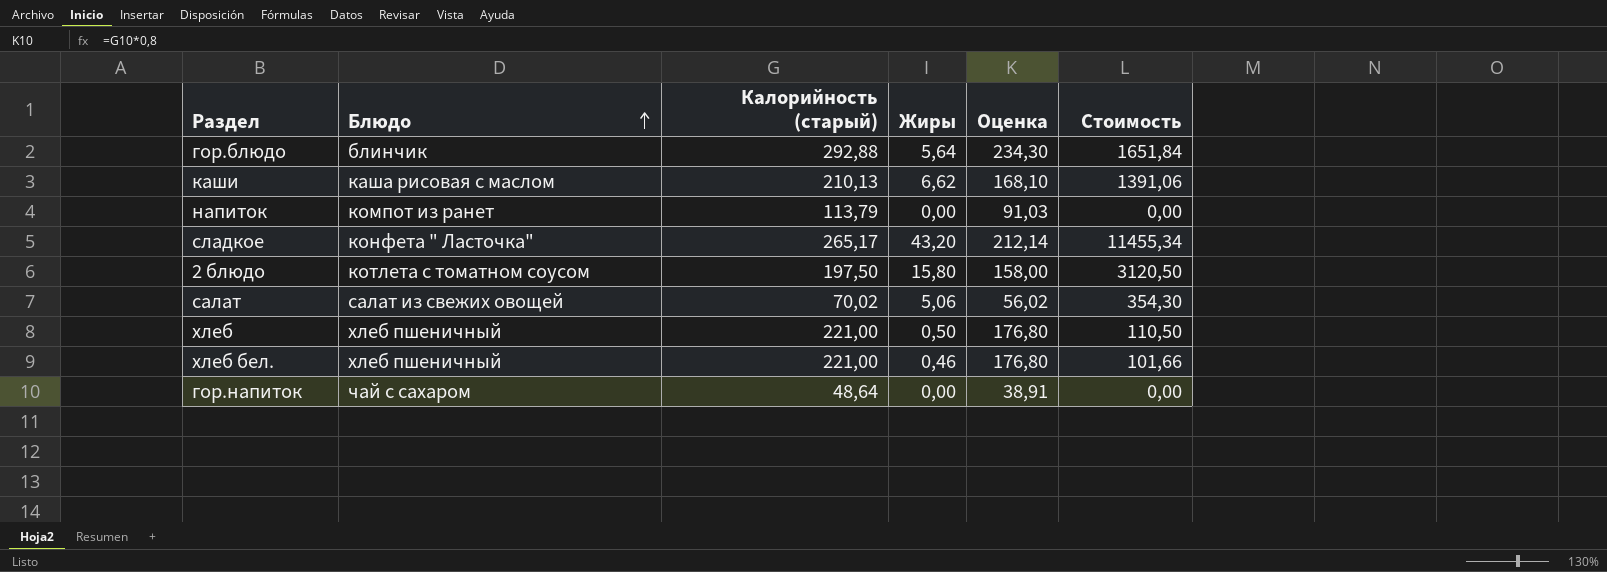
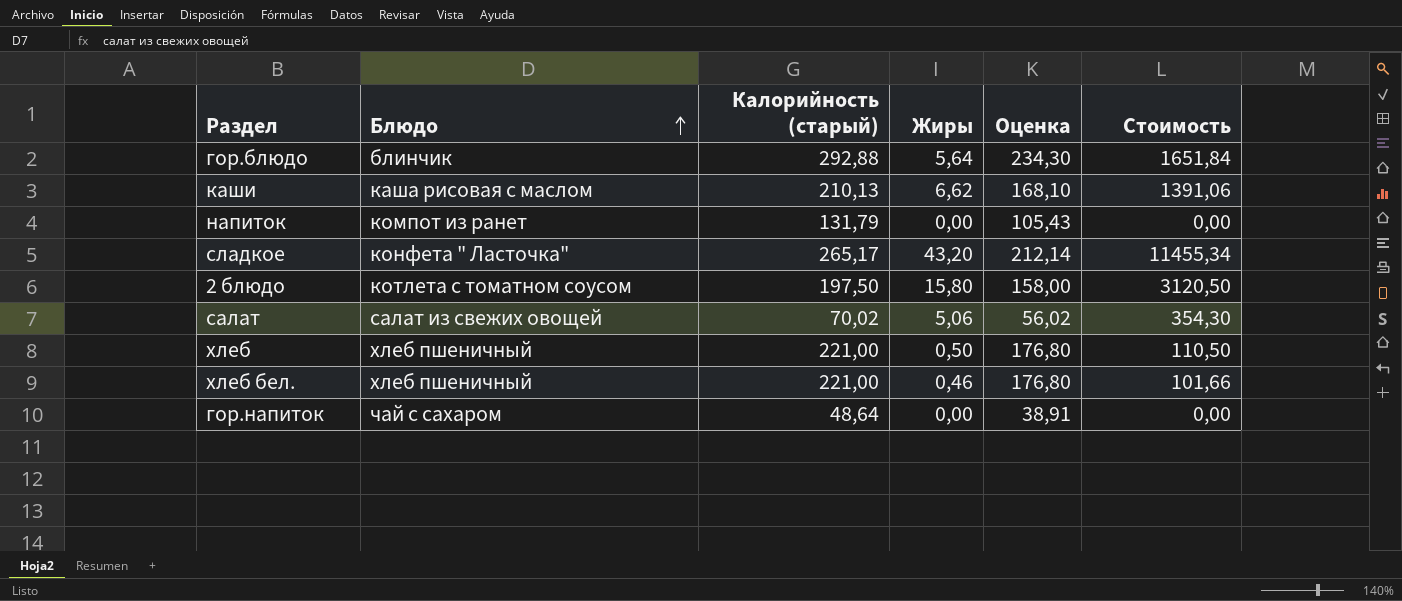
напиток | Калорийность (старый): 113,79 -> 131,79
напиток | Оценка: 91,03 -> 105,43

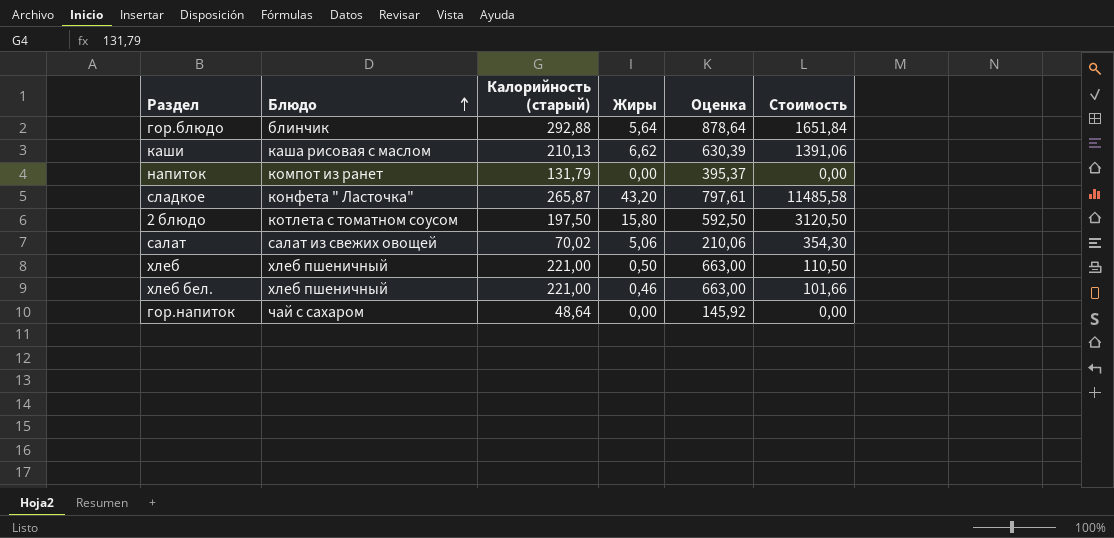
column Оценка | formula: [Калорийность (старый)] * 0,8 -> [Калорийность (старый)] * 3
сладкое | Калорийность (старый): 265,17 -> 265,87
сладкое | Стоимость: 11455,34 -> 11485,58

